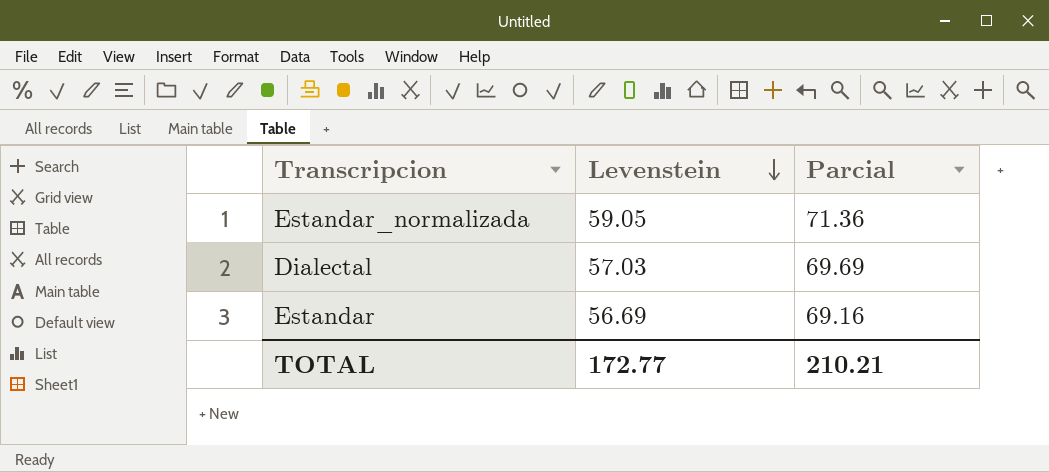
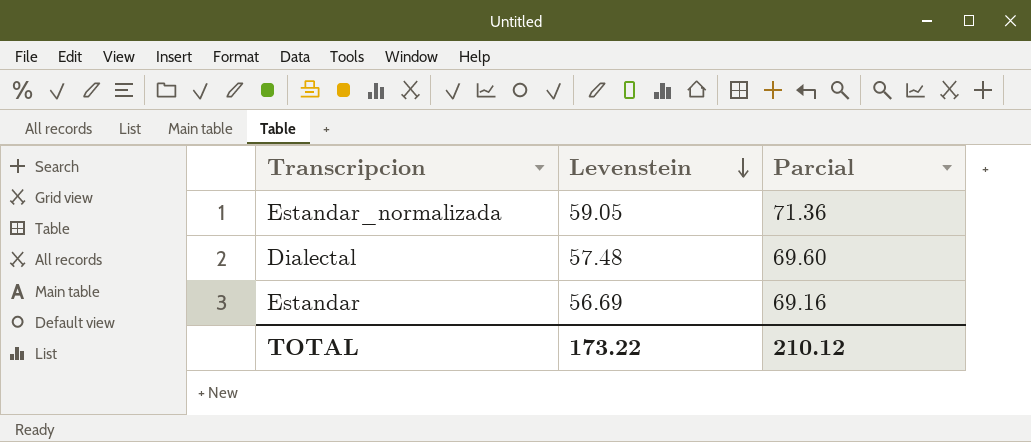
Dialectal | Levenstein: 57.03 -> 57.48
Dialectal | Parcial: 69.69 -> 69.60
TOTAL | Levenstein: 172.77 -> 173.22
TOTAL | Parcial: 210.21 -> 210.12

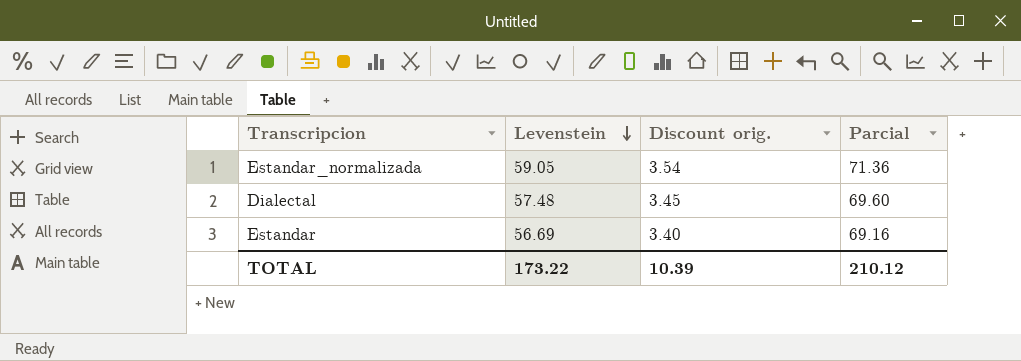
column Discount orig. | formula: none -> [Levenstein] * 0.06

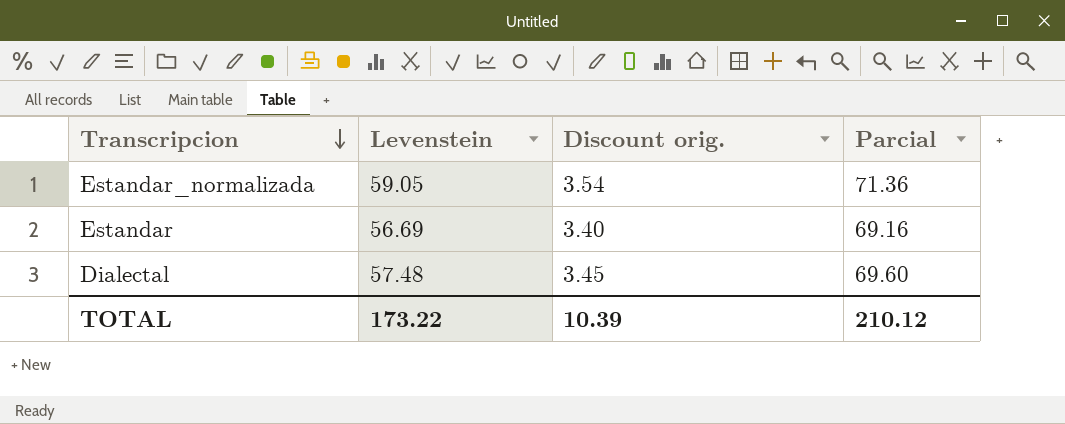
row order: Levenstein descending -> Transcripcion descending

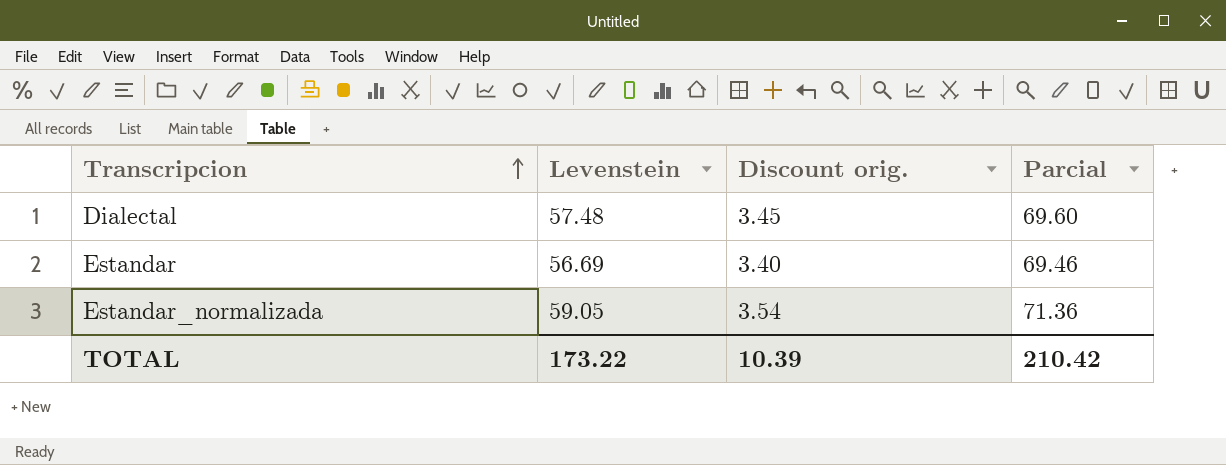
row order: Transcripcion descending -> Transcripcion ascending
Estandar | Parcial: 69.16 -> 69.46
TOTAL | Parcial: 210.12 -> 210.42

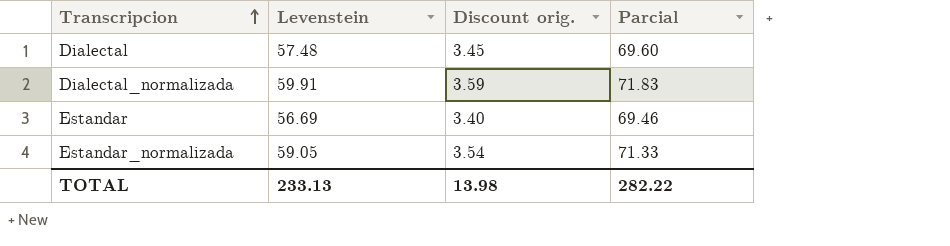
row Dialectal_normalizada: none -> 59.91 | 3.59 | 71.83
Estandar_normalizada | Parcial: 71.36 -> 71.33
TOTAL | Levenstein: 173.22 -> 233.13
TOTAL | Discount orig.: 10.39 -> 13.98
TOTAL | Parcial: 210.42 -> 282.22

